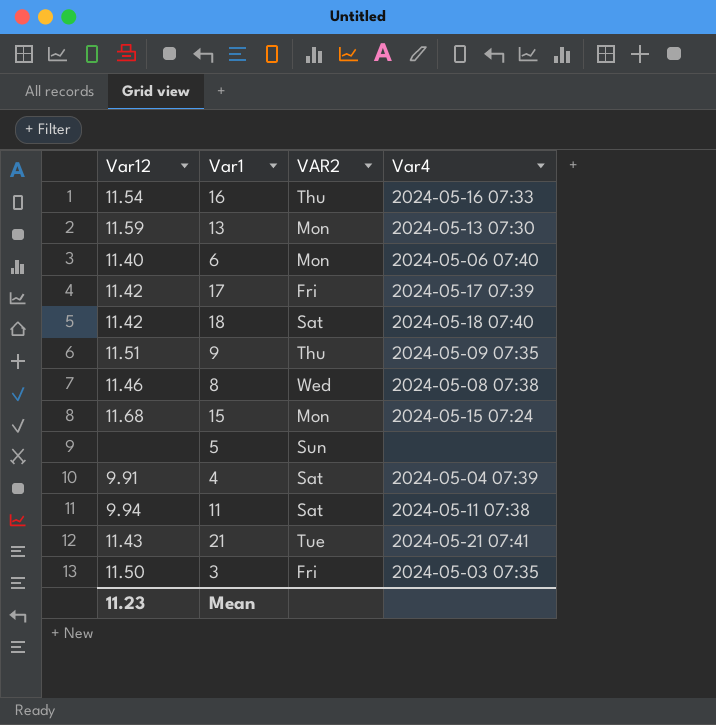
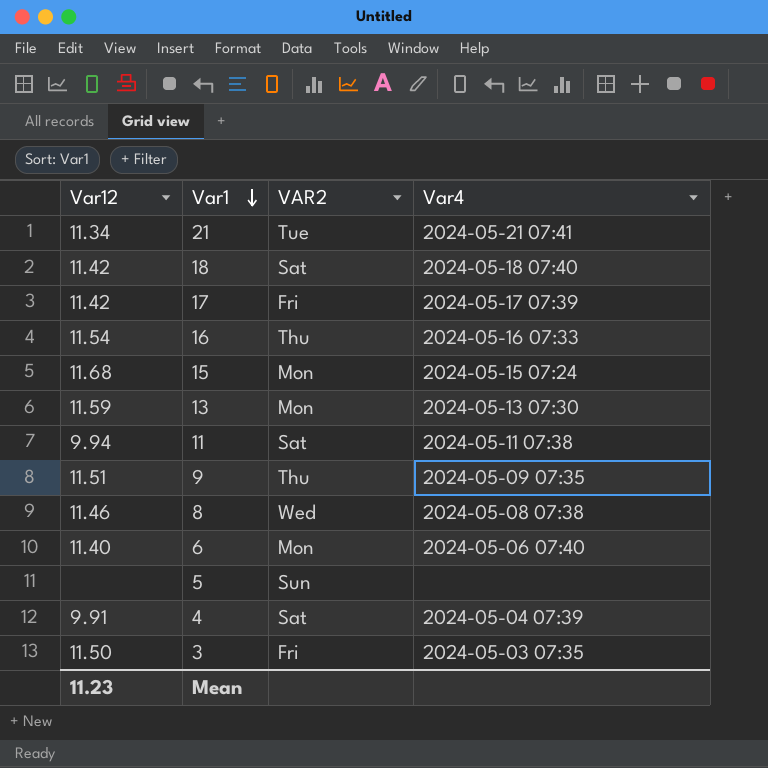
row order: none -> Var1 descending
21 | Var12: 11.43 -> 11.34

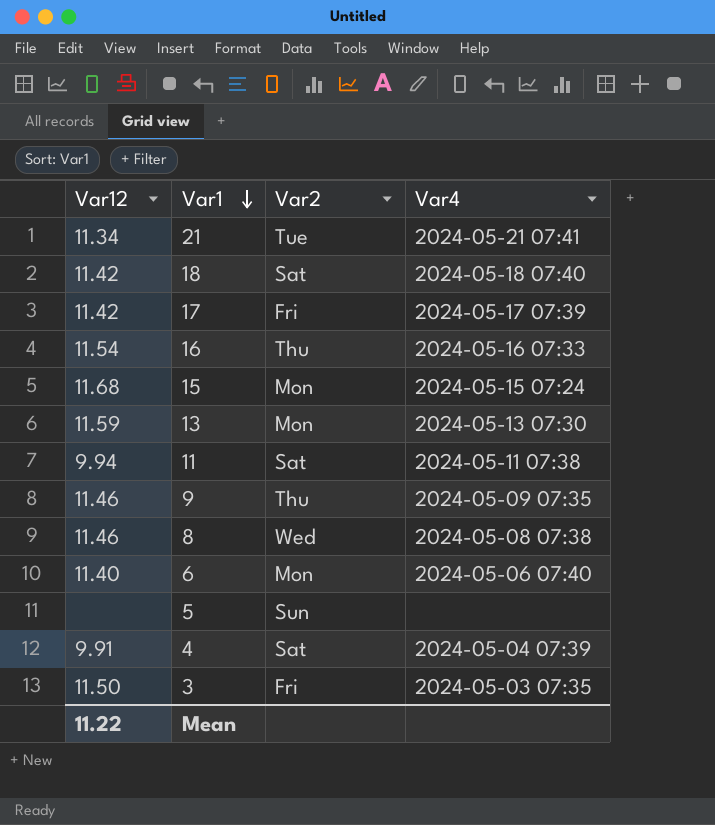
column name: VAR2 -> Var2
9 | Var12: 11.51 -> 11.46
Mean | Var12: 11.23 -> 11.22

